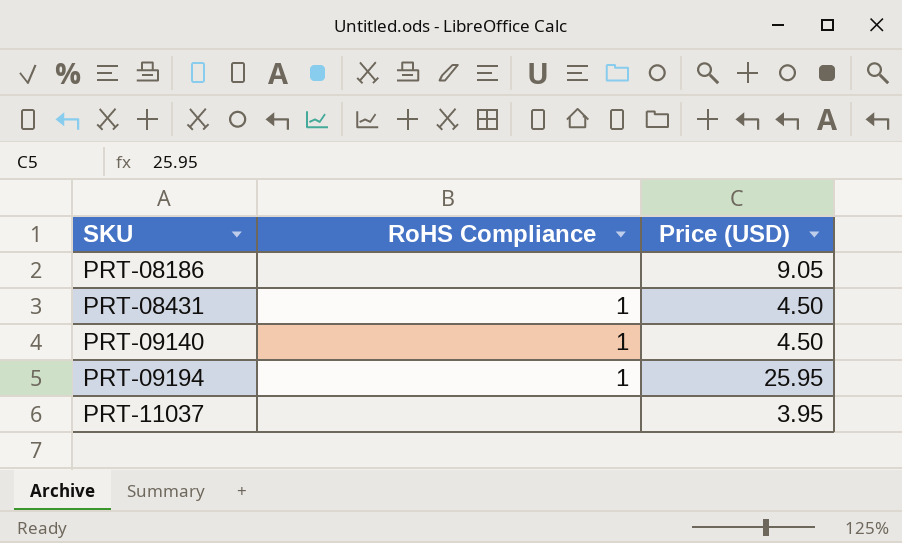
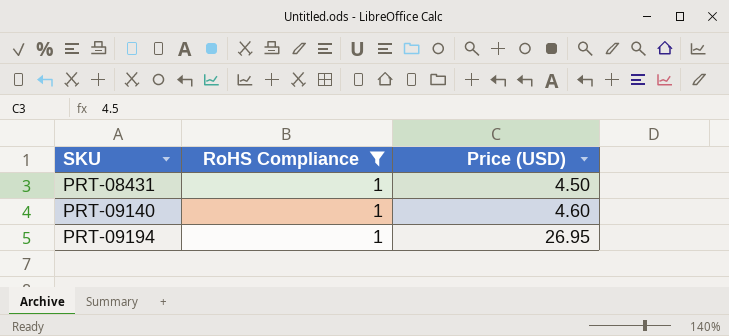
filter: none -> RoHS Compliance = 1
PRT-09140 | Price (USD): 4.50 -> 4.60
PRT-09194 | Price (USD): 25.95 -> 26.95

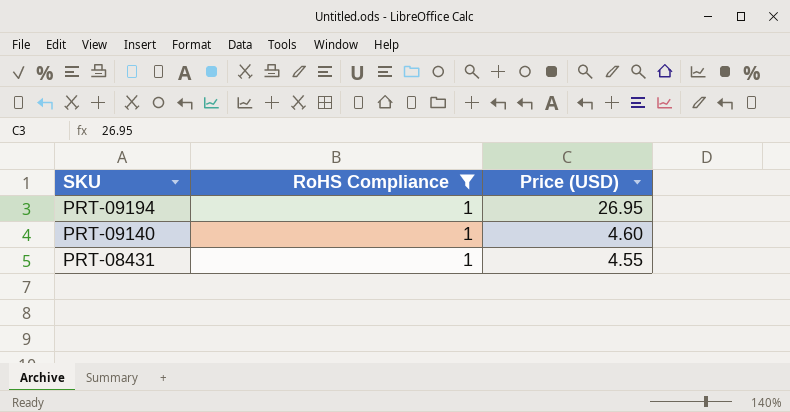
row order: SKU ascending -> SKU descending
PRT-08431 | Price (USD): 4.50 -> 4.55

